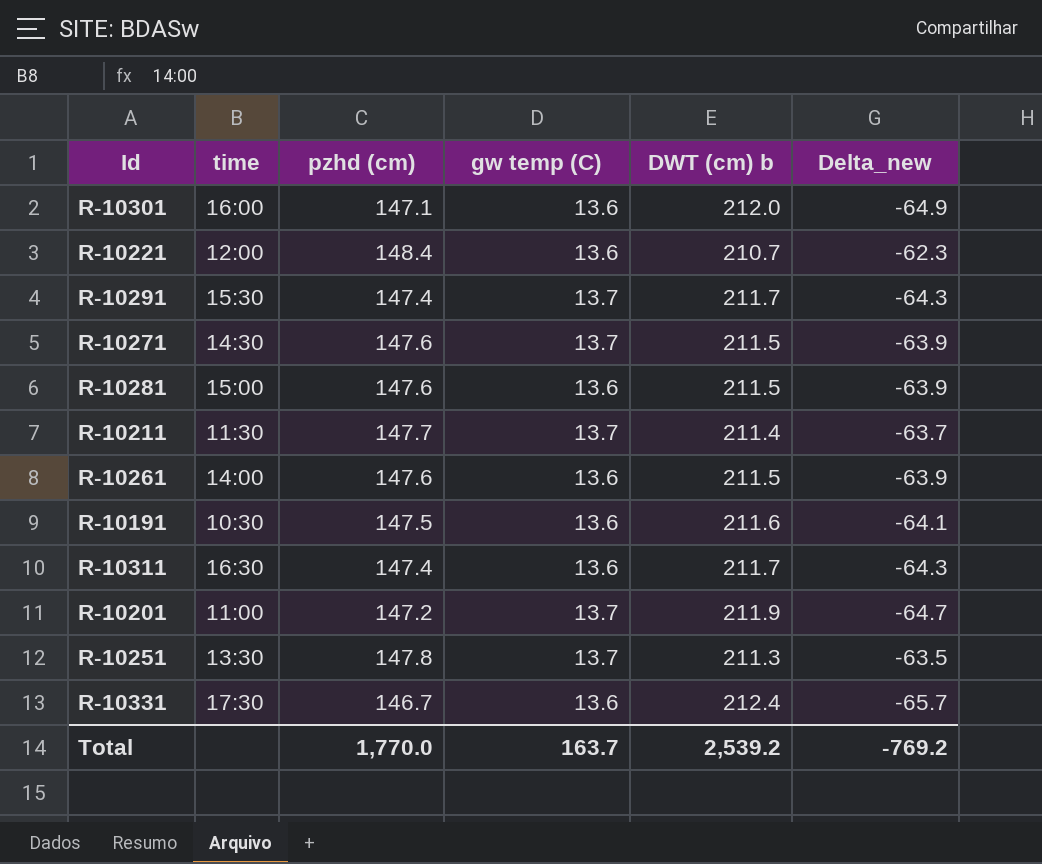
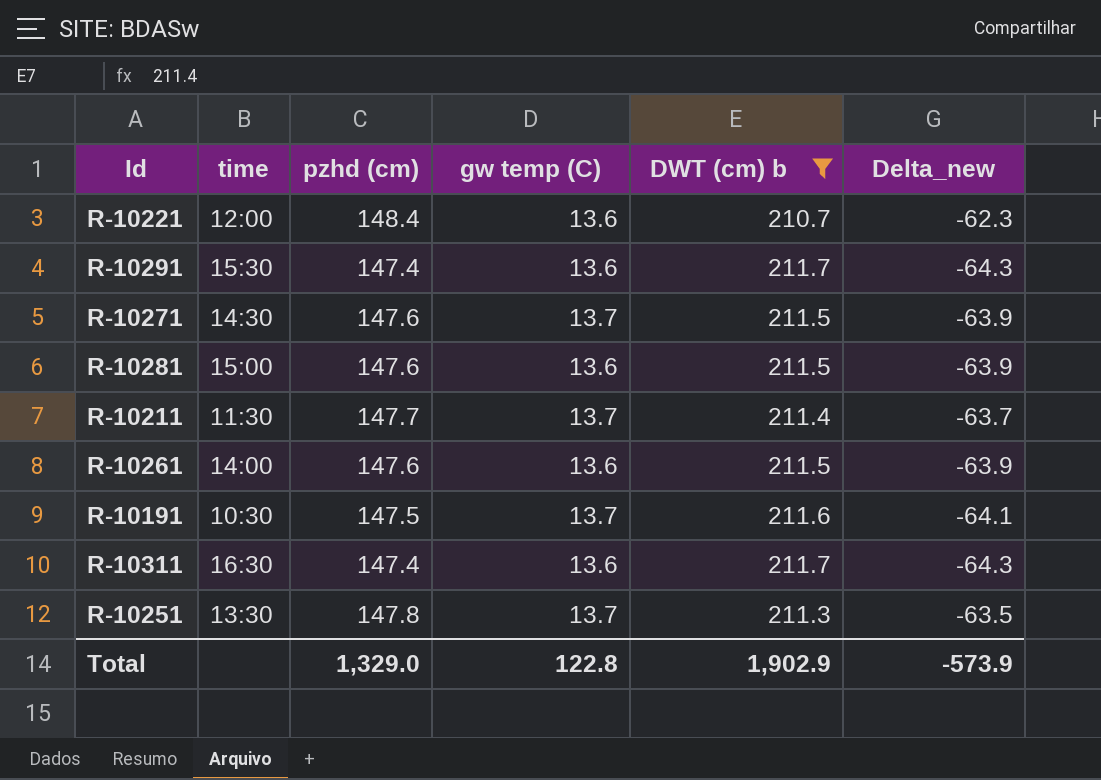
filter: none -> DWT (cm) b <= 211.7
R-10291 | gw temp (C): 13.7 -> 13.6
R-10191 | gw temp (C): 13.6 -> 13.7
Total | pzhd (cm): 1,770.0 -> 1,329.0
Total | gw temp (C): 163.7 -> 122.8
Total | DWT (cm) b: 2,539.2 -> 1,902.9
Total | Delta_new: -769.2 -> -573.9

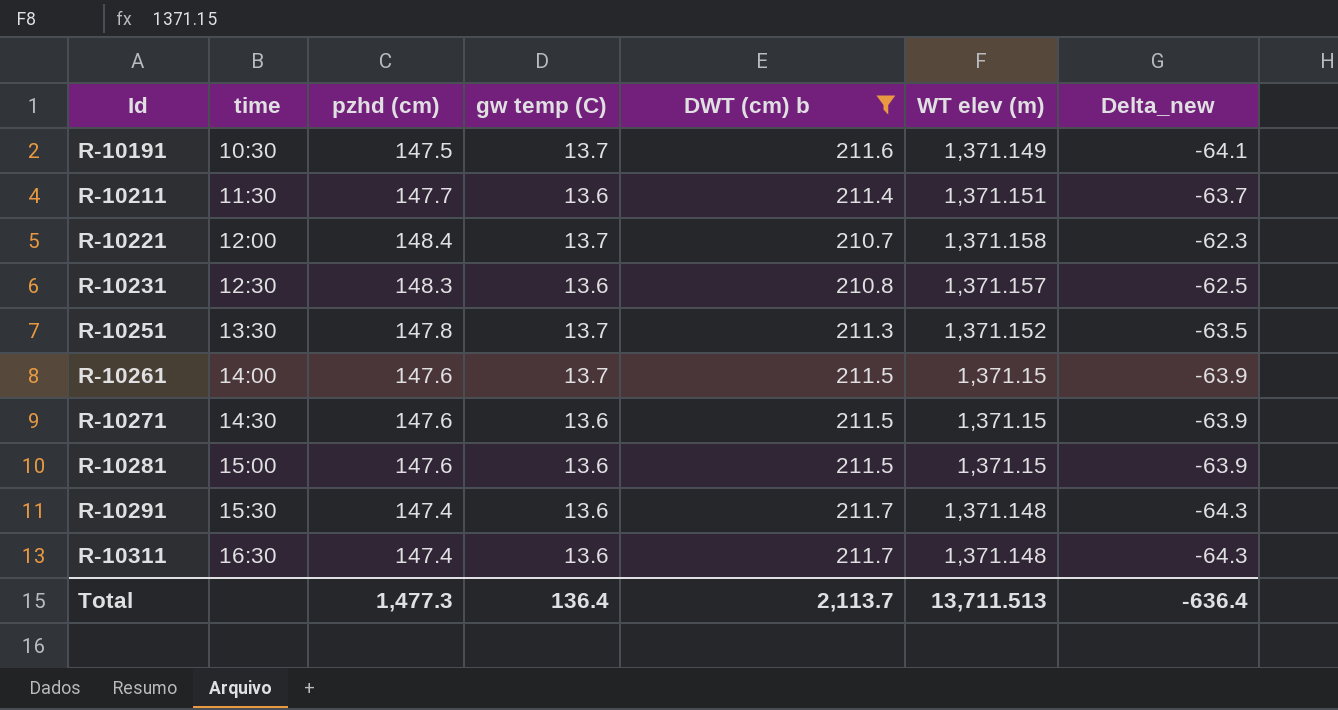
row order: none -> Id ascending
column WT elev (m) | position: none -> 6
R-10211 | gw temp (C): 13.7 -> 13.6
R-10221 | gw temp (C): 13.6 -> 13.7
row R-10231: none -> 12:30 | 148.3 | 13.6 | 210.8 | 1,371.157 | -62.5
R-10261 | gw temp (C): 13.6 -> 13.7
R-10271 | gw temp (C): 13.7 -> 13.6
Total | pzhd (cm): 1,329.0 -> 1,477.3
Total | gw temp (C): 122.8 -> 136.4
Total | DWT (cm) b: 1,902.9 -> 2,113.7
Total | Delta_new: -573.9 -> -636.4

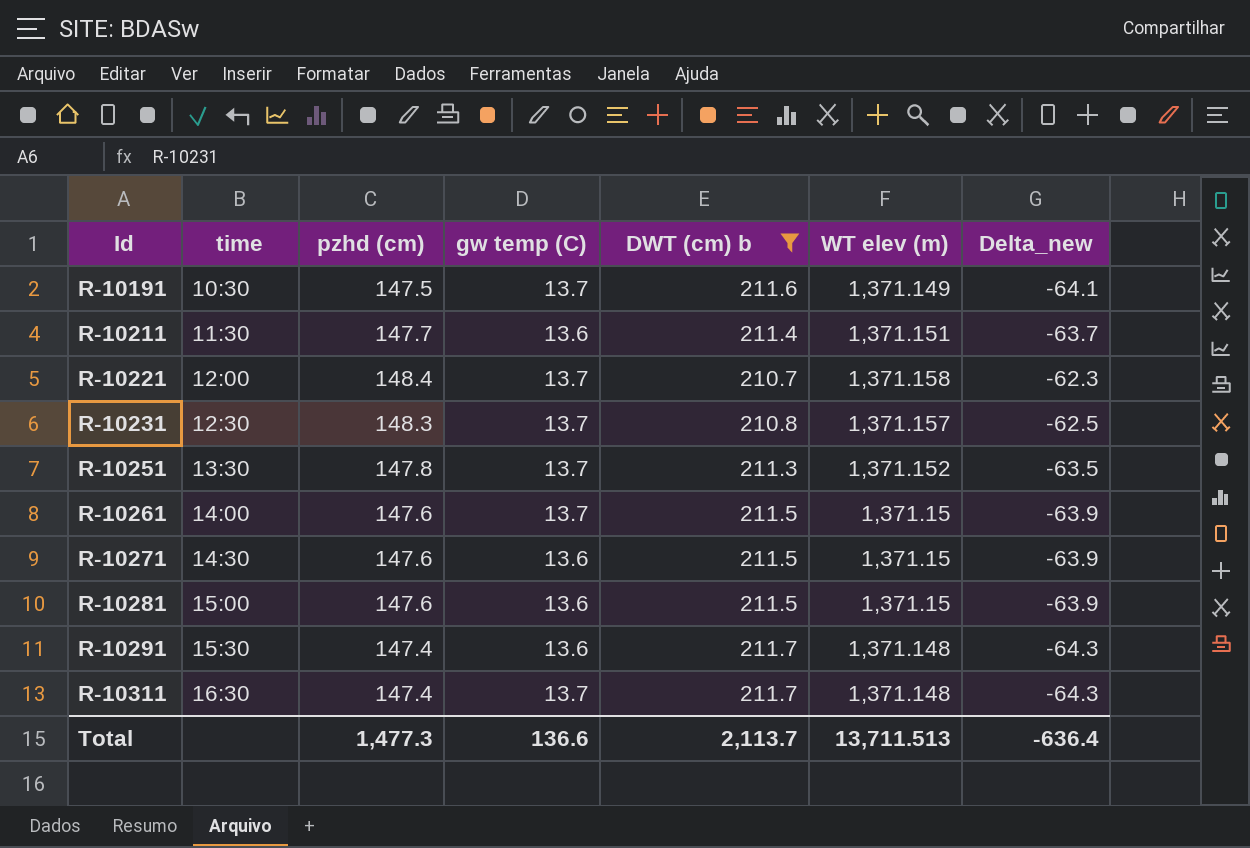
R-10231 | gw temp (C): 13.6 -> 13.7
R-10311 | gw temp (C): 13.6 -> 13.7
Total | gw temp (C): 136.4 -> 136.6

